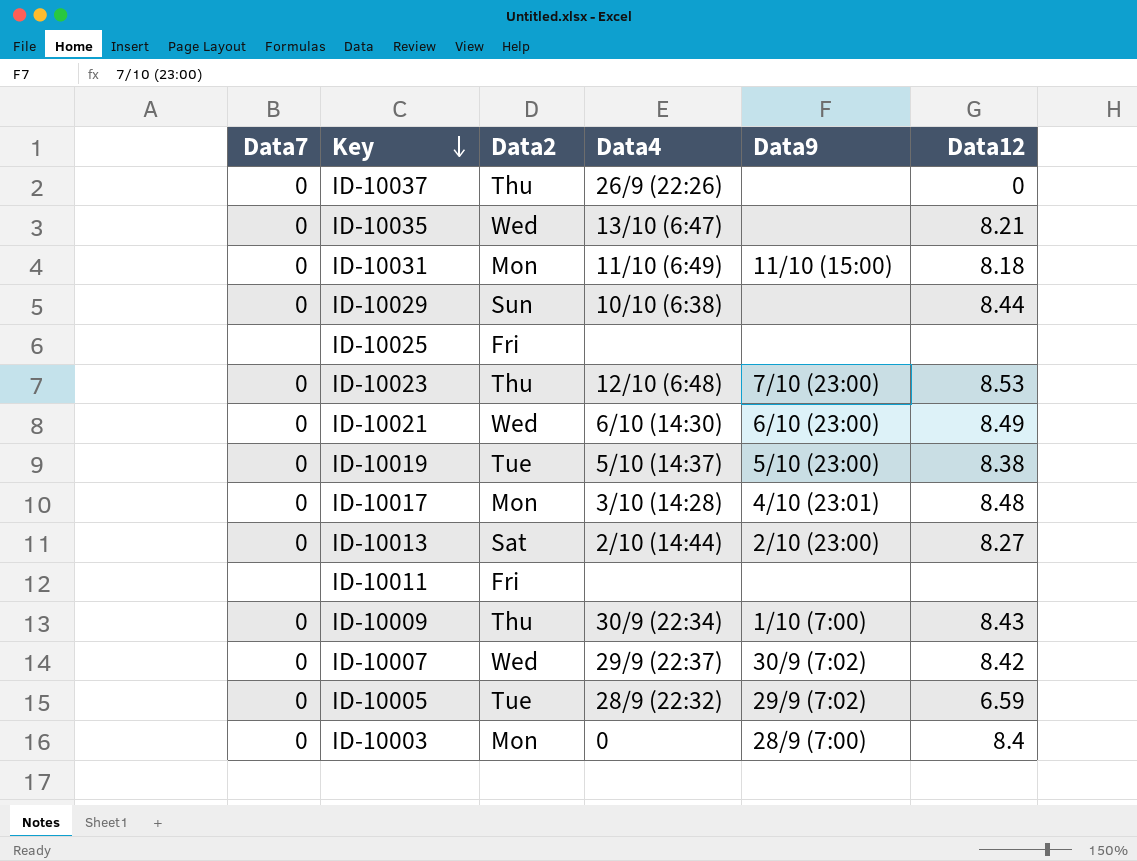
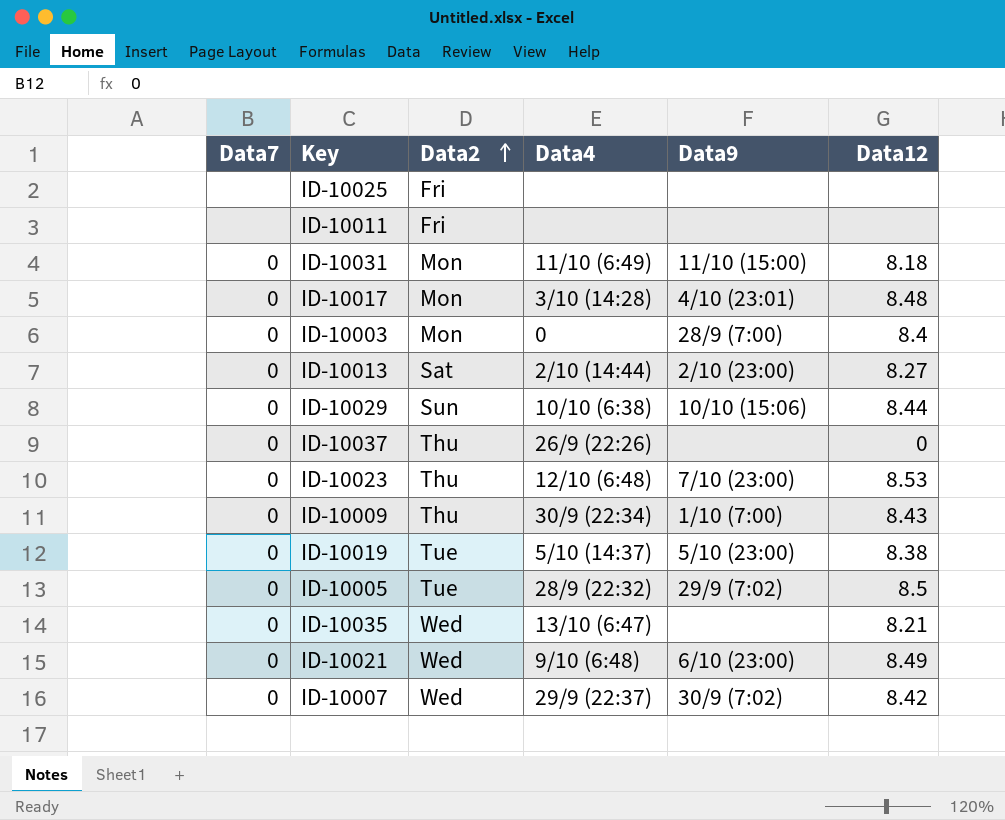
row order: Key descending -> Data2 ascending
ID-10029 | Data9: none -> 10/10 (15:06)
ID-10005 | Data12: 6.59 -> 8.5
ID-10021 | Data4: 6/10 (14:30) -> 9/10 (6:48)

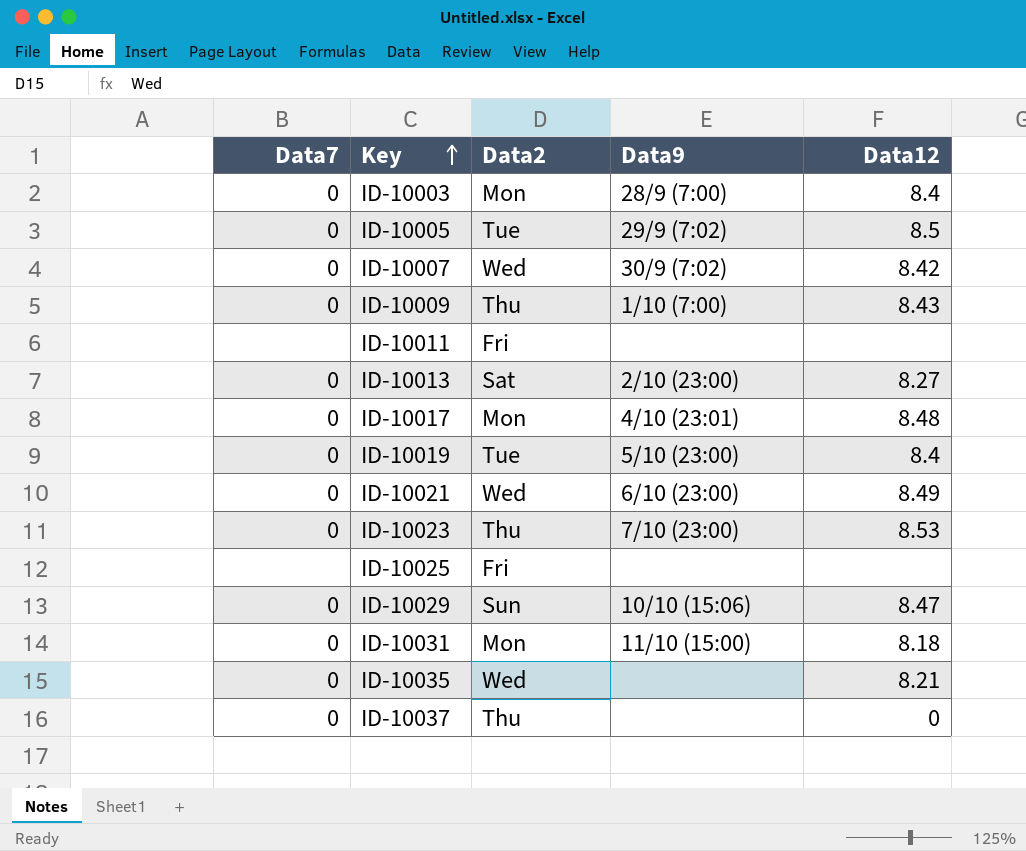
row order: Data2 ascending -> Key ascending
column Data4 | position: 4 -> none
ID-10019 | Data12: 8.38 -> 8.4
ID-10029 | Data12: 8.44 -> 8.47

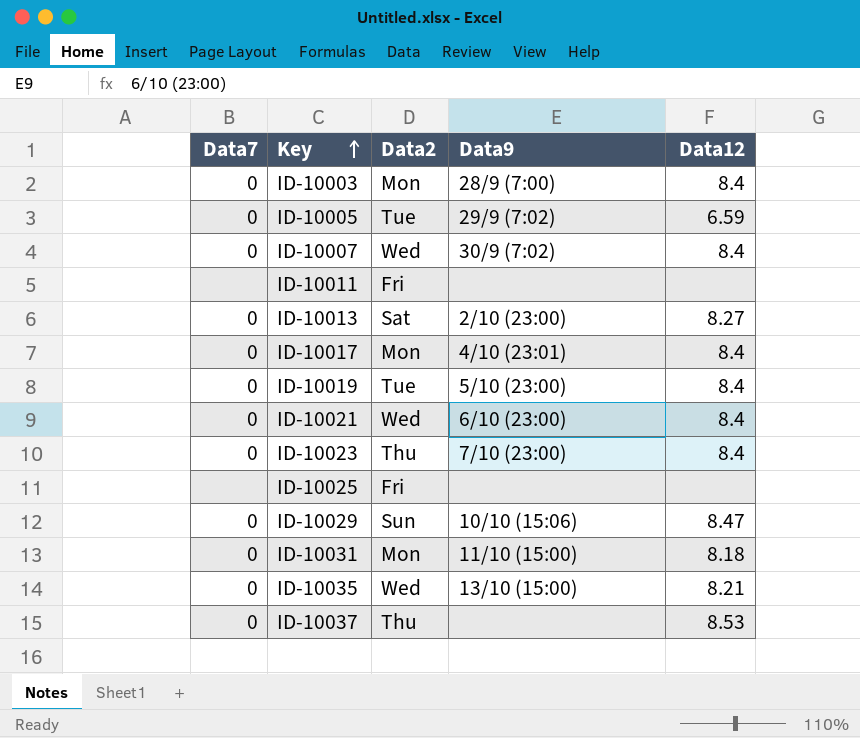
row ID-10009: 0 | Thu | 1/10 (7:00) | 8.43 -> none
ID-10005 | Data12: 8.5 -> 6.59
ID-10007 | Data12: 8.42 -> 8.4
ID-10017 | Data12: 8.48 -> 8.4
ID-10021 | Data12: 8.49 -> 8.4
ID-10023 | Data12: 8.53 -> 8.4
ID-10035 | Data9: none -> 13/10 (15:00)
ID-10037 | Data12: 0 -> 8.53

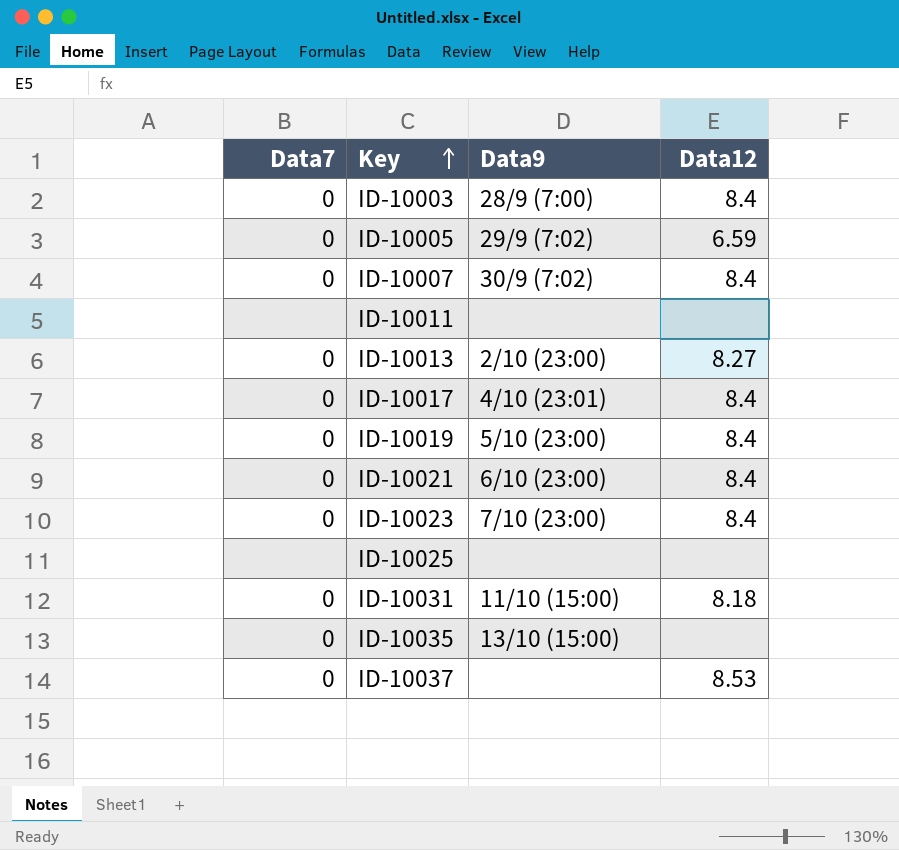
column Data2 | position: 3 -> none
row ID-10029: 0 | Sun | 10/10 (15:06) | 8.47 -> none
ID-10035 | Data12: 8.21 -> none

